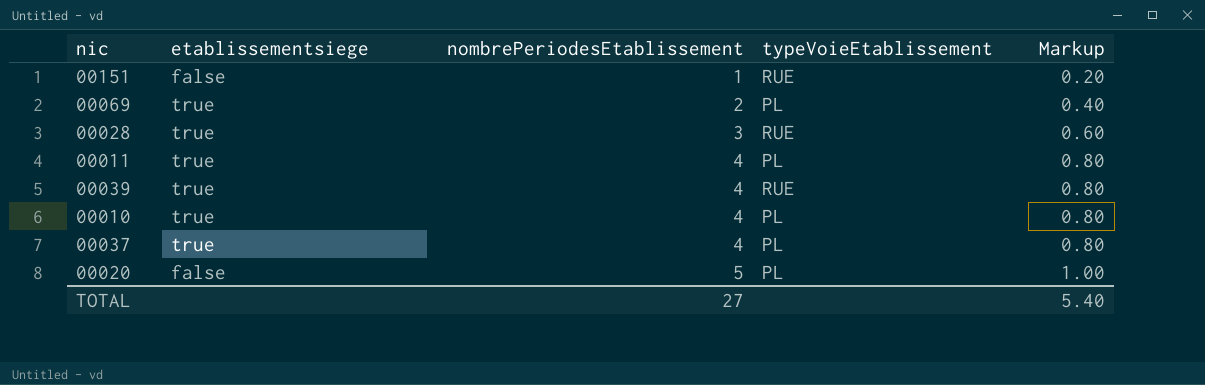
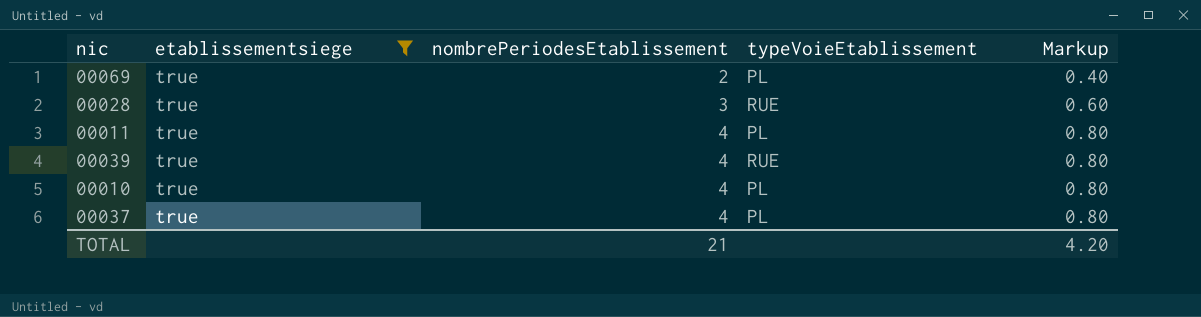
filter: none -> etablissementsiege = true
TOTAL | nombrePeriodesEtablissement: 27 -> 21
TOTAL | Markup: 5.40 -> 4.20

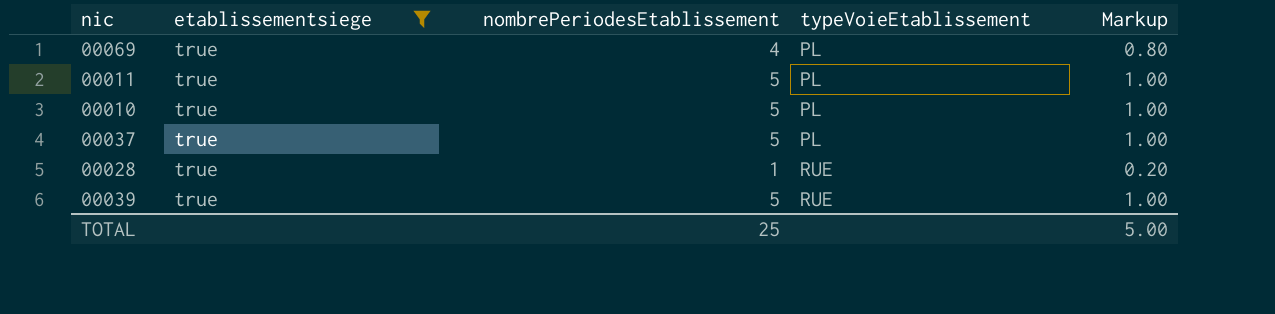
row order: nombrePeriodesEtablissement ascending -> typeVoieEtablissement ascending
00069 | nombrePeriodesEtablissement: 2 -> 4
00069 | Markup: 0.40 -> 0.80
00011 | nombrePeriodesEtablissement: 4 -> 5
00011 | Markup: 0.80 -> 1.00
00010 | nombrePeriodesEtablissement: 4 -> 5
00010 | Markup: 0.80 -> 1.00
00037 | nombrePeriodesEtablissement: 4 -> 5
00037 | Markup: 0.80 -> 1.00
00028 | nombrePeriodesEtablissement: 3 -> 1
00028 | Markup: 0.60 -> 0.20
00039 | nombrePeriodesEtablissement: 4 -> 5
00039 | Markup: 0.80 -> 1.00
TOTAL | nombrePeriodesEtablissement: 21 -> 25
TOTAL | Markup: 4.20 -> 5.00

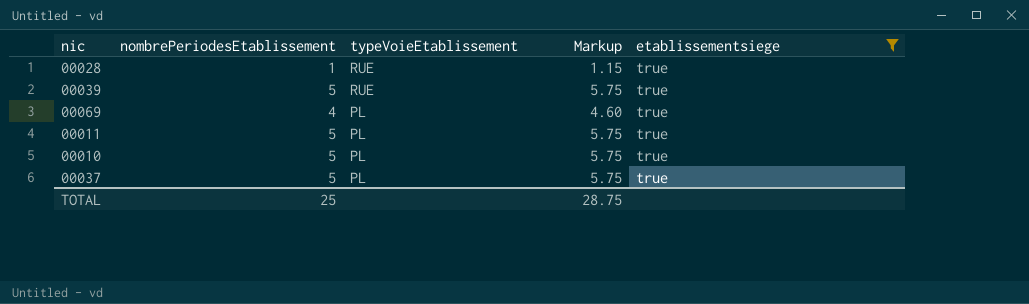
row order: typeVoieEtablissement ascending -> typeVoieEtablissement descending
column Markup | formula: [nombrePeriodesEtablissement] * 0.2 -> [nombrePeriodesEtablissement] * 1.15
column etablissementsiege | position: 2 -> 5
TOTAL | Markup: 5.00 -> 28.75

